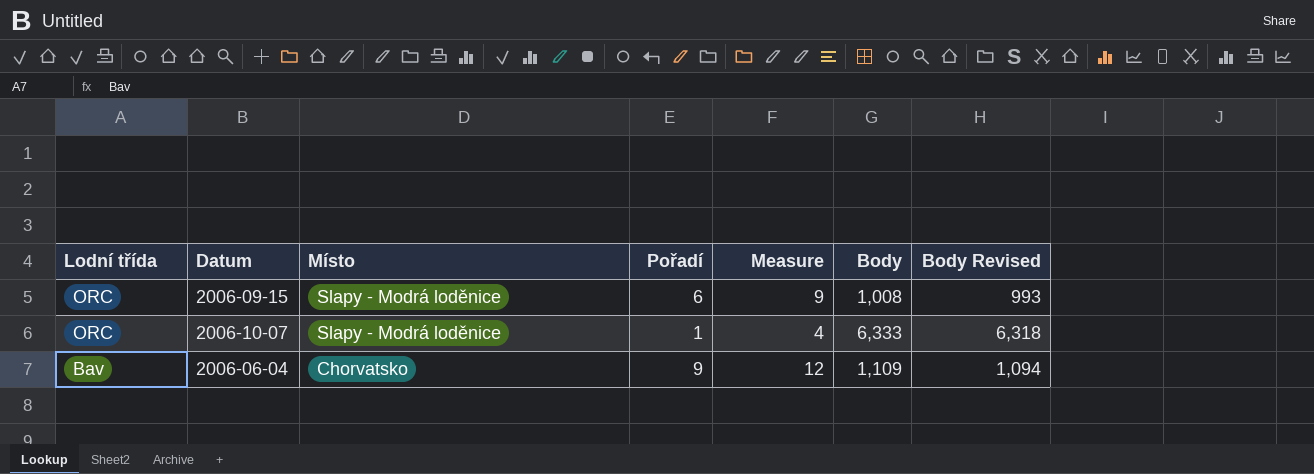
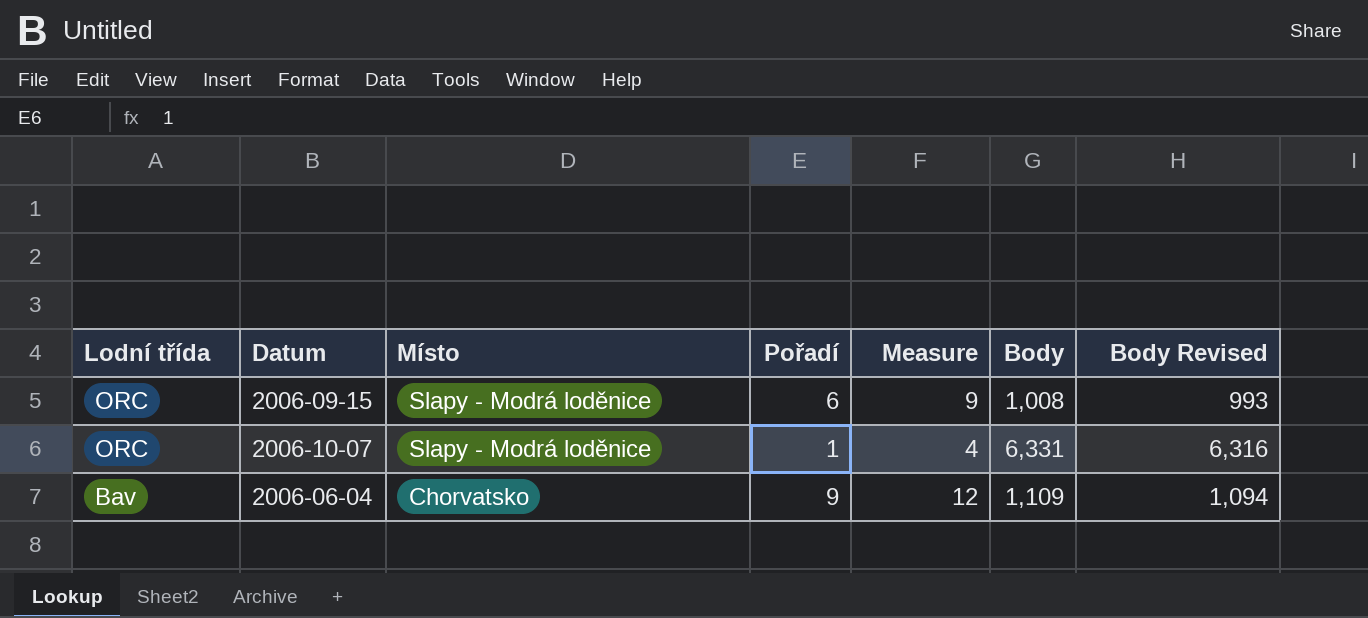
2006-10-07 | Body: 6,333 -> 6,331
2006-10-07 | Body Revised: 6,318 -> 6,316

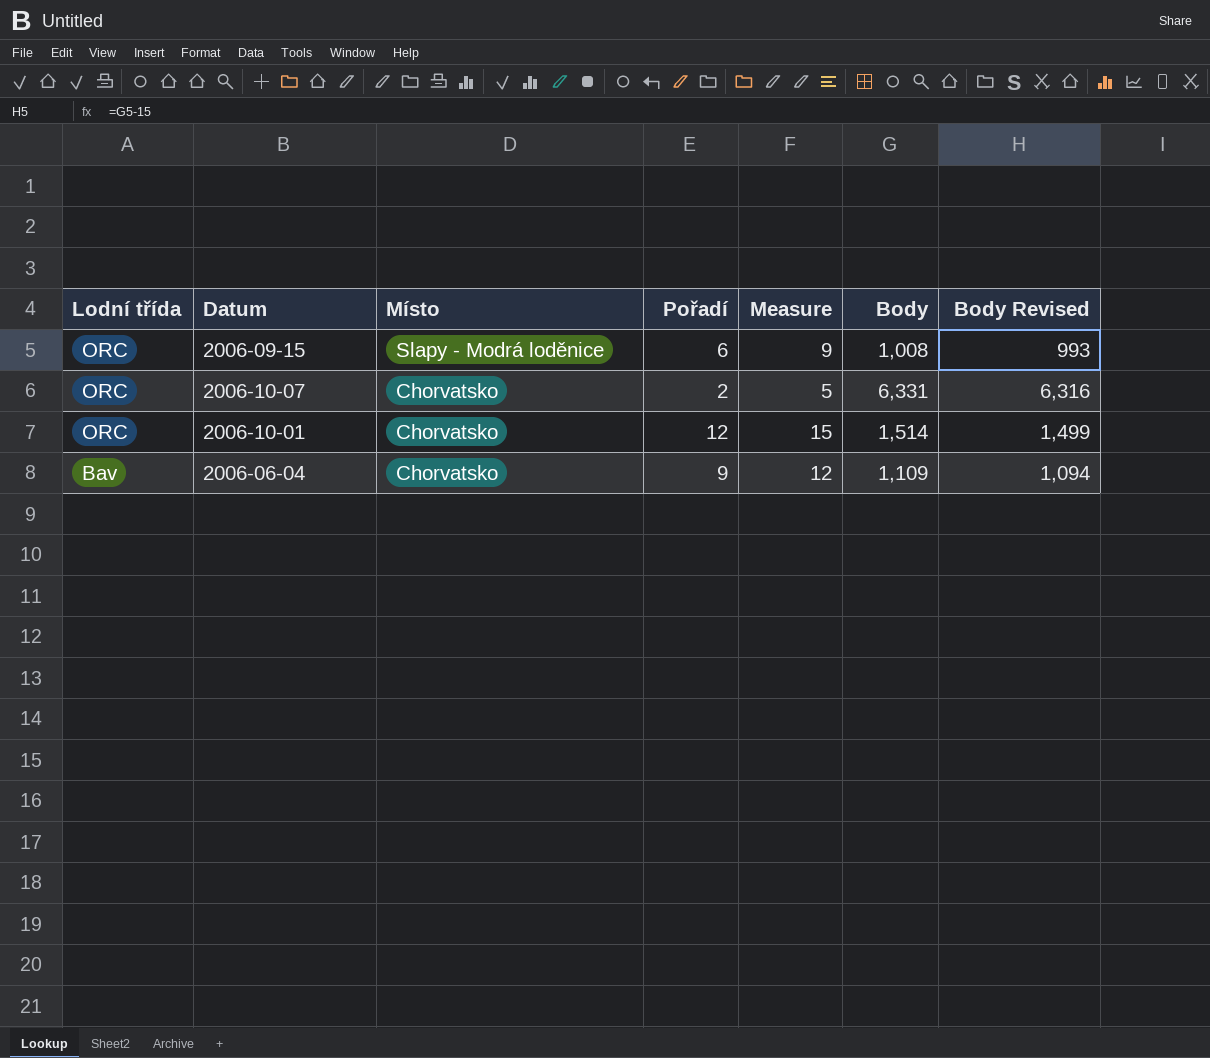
2006-10-07 | Místo: Slapy - Modrá loděnice -> Chorvatsko
2006-10-07 | Pořadí: 1 -> 2
2006-10-07 | Measure: 4 -> 5
row 2006-10-01: none -> ORC | Chorvatsko | 12 | 15 | 1,514 | 1,499

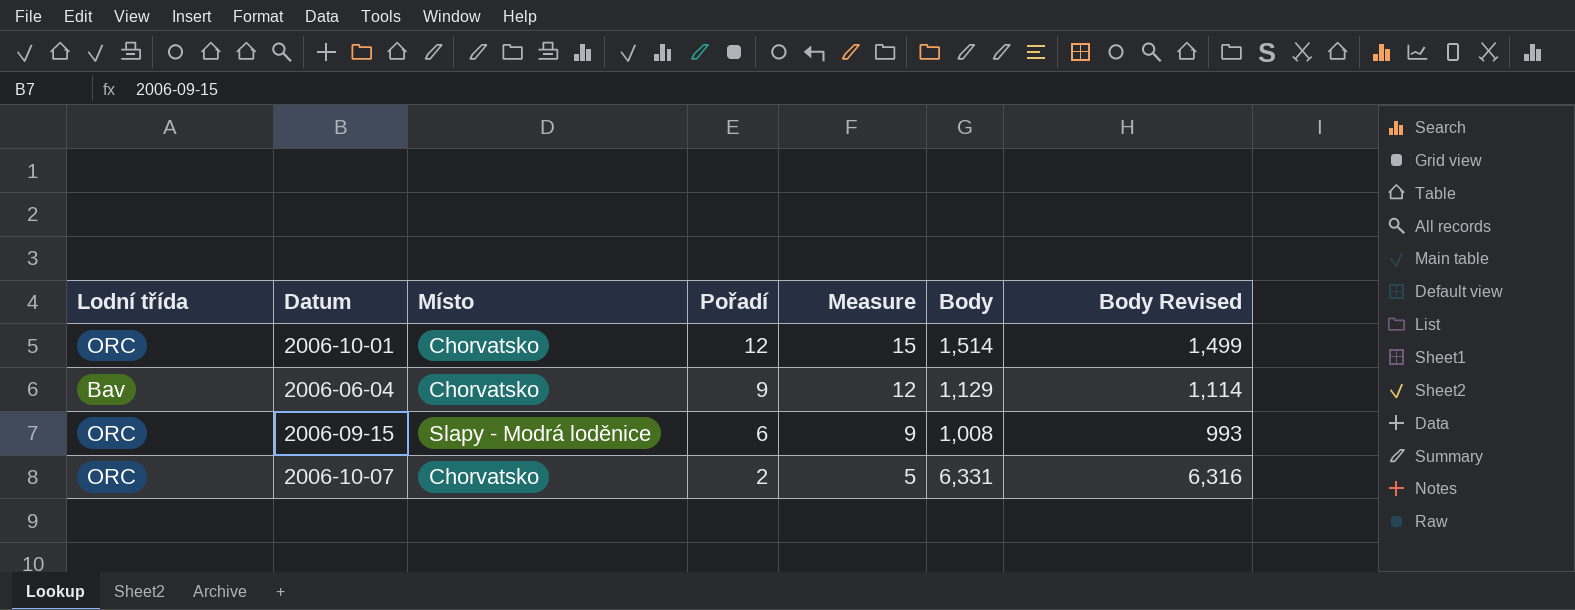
row order: Lodní třída descending -> Pořadí descending
2006-06-04 | Body: 1,109 -> 1,129
2006-06-04 | Body Revised: 1,094 -> 1,114

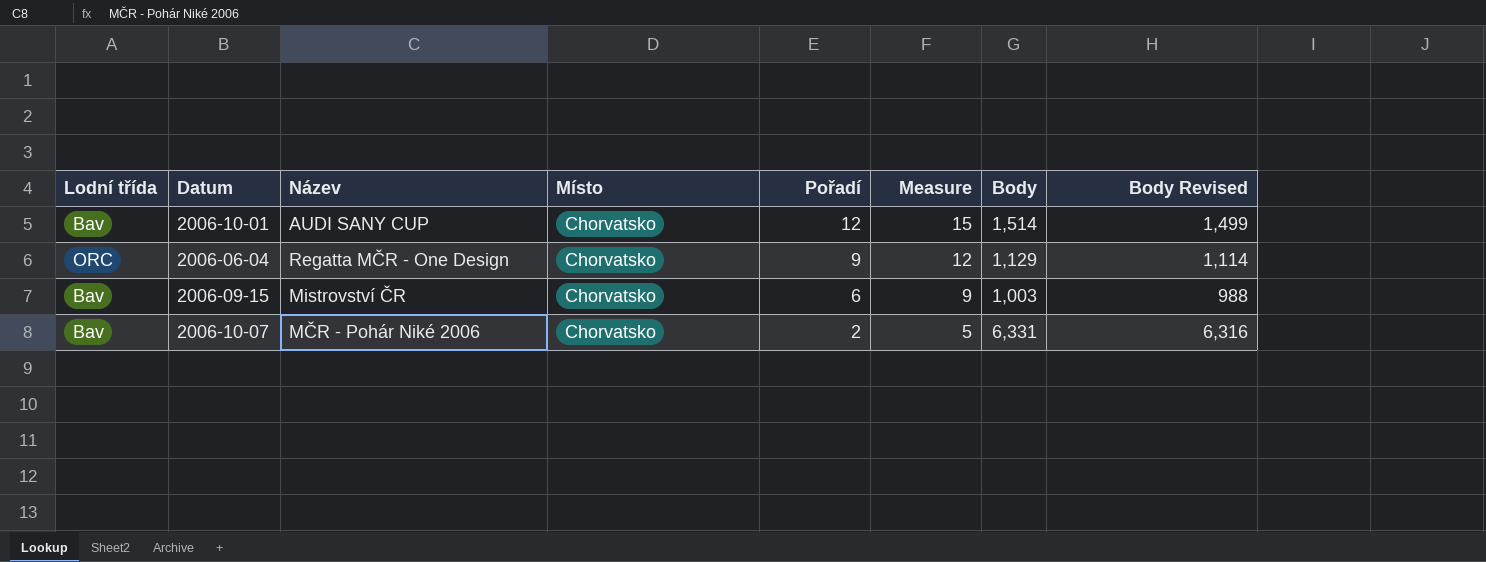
column Název | position: none -> 3
2006-10-01 | Lodní třída: ORC -> Bav
2006-06-04 | Lodní třída: Bav -> ORC
2006-09-15 | Lodní třída: ORC -> Bav
2006-09-15 | Místo: Slapy - Modrá loděnice -> Chorvatsko
2006-09-15 | Body: 1,008 -> 1,003
2006-09-15 | Body Revised: 993 -> 988
2006-10-07 | Lodní třída: ORC -> Bav

